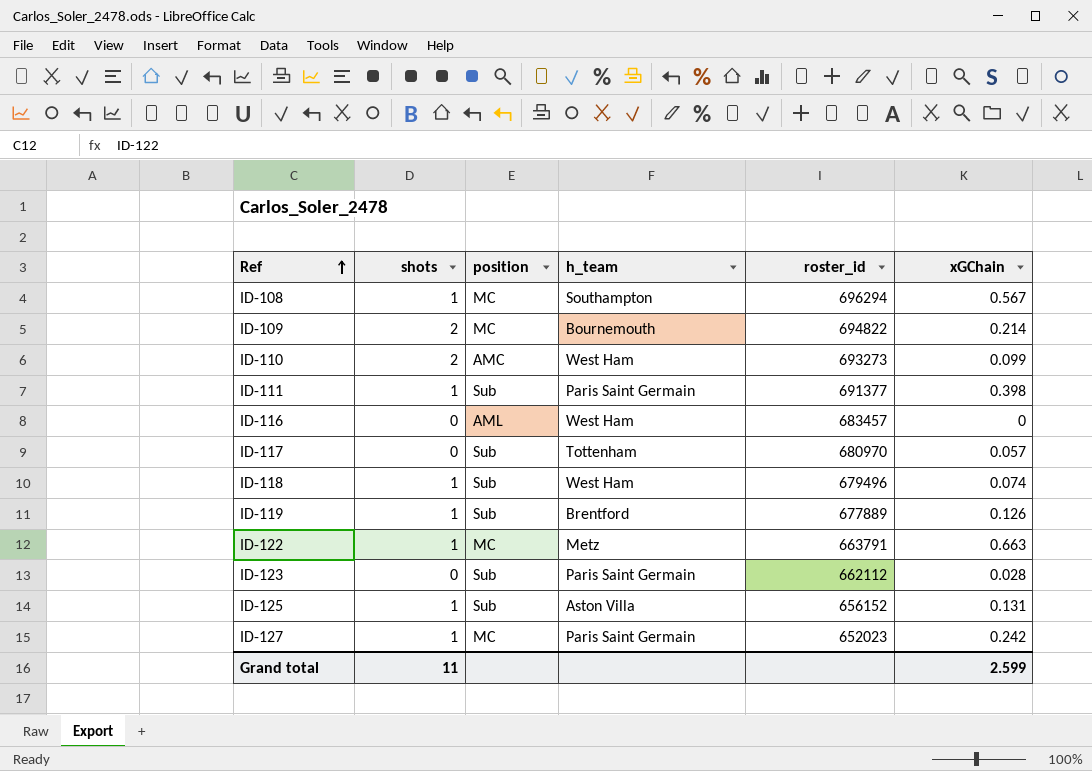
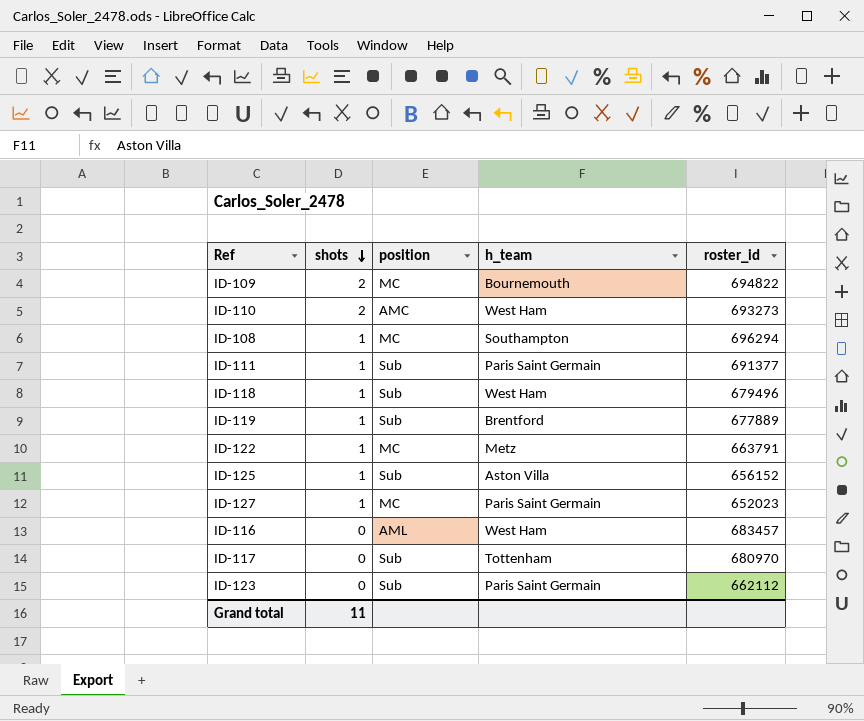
row order: Ref ascending -> shots descending
column xGChain | position: 6 -> none

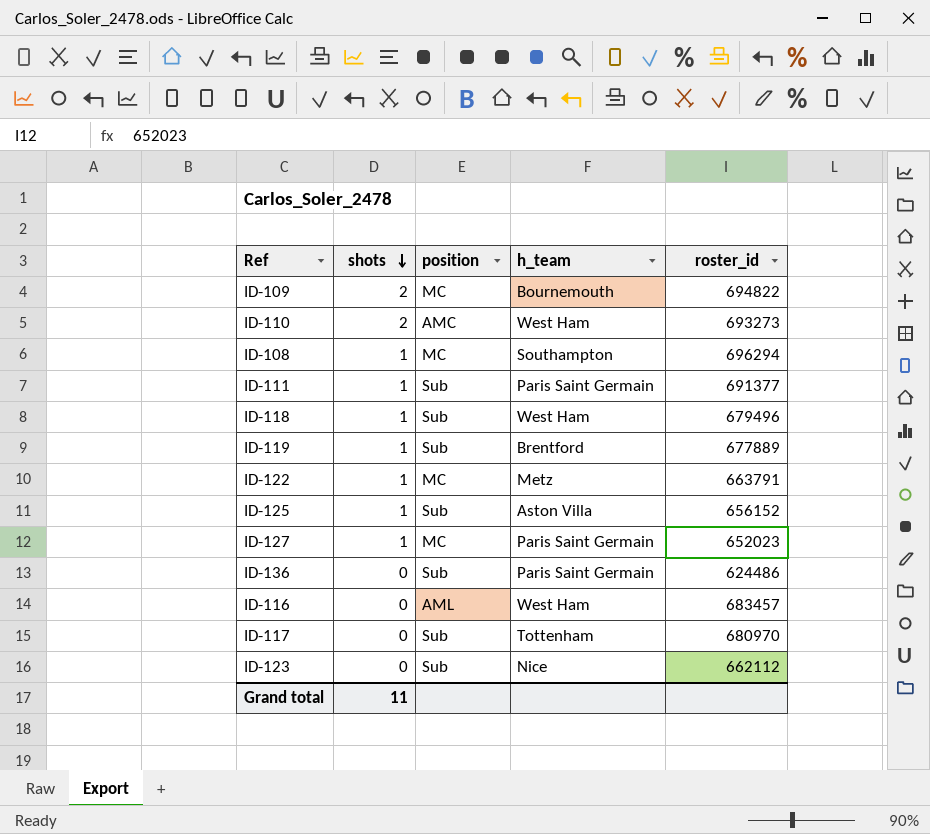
row ID-136: none -> 0 | Sub | Paris Saint Germain | 624486
ID-123 | h_team: Paris Saint Germain -> Nice

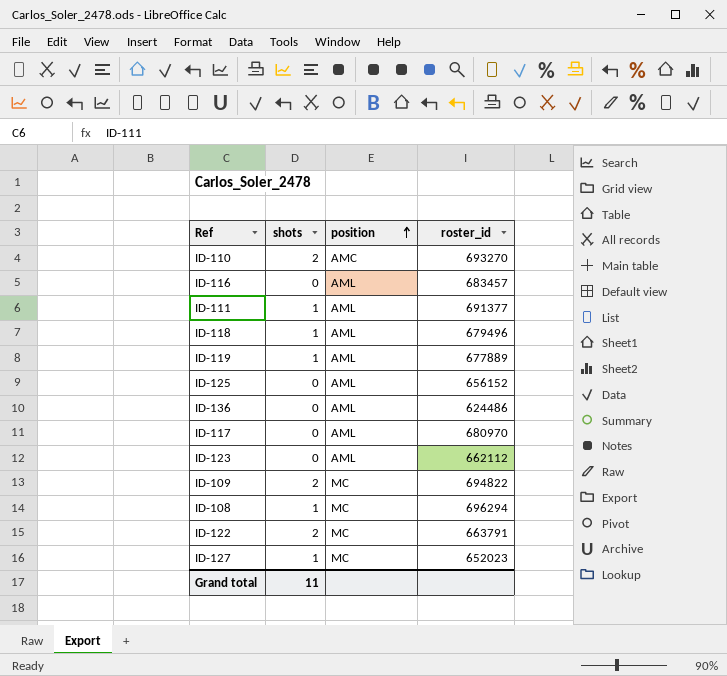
row order: shots descending -> position ascending
column h_team | position: 4 -> none
ID-110 | roster_id: 693273 -> 693270
ID-111 | position: Sub -> AML
ID-118 | position: Sub -> AML
ID-119 | position: Sub -> AML
ID-125 | shots: 1 -> 0
ID-125 | position: Sub -> AML
ID-136 | position: Sub -> AML
ID-117 | position: Sub -> AML
ID-123 | position: Sub -> AML
ID-122 | shots: 1 -> 2

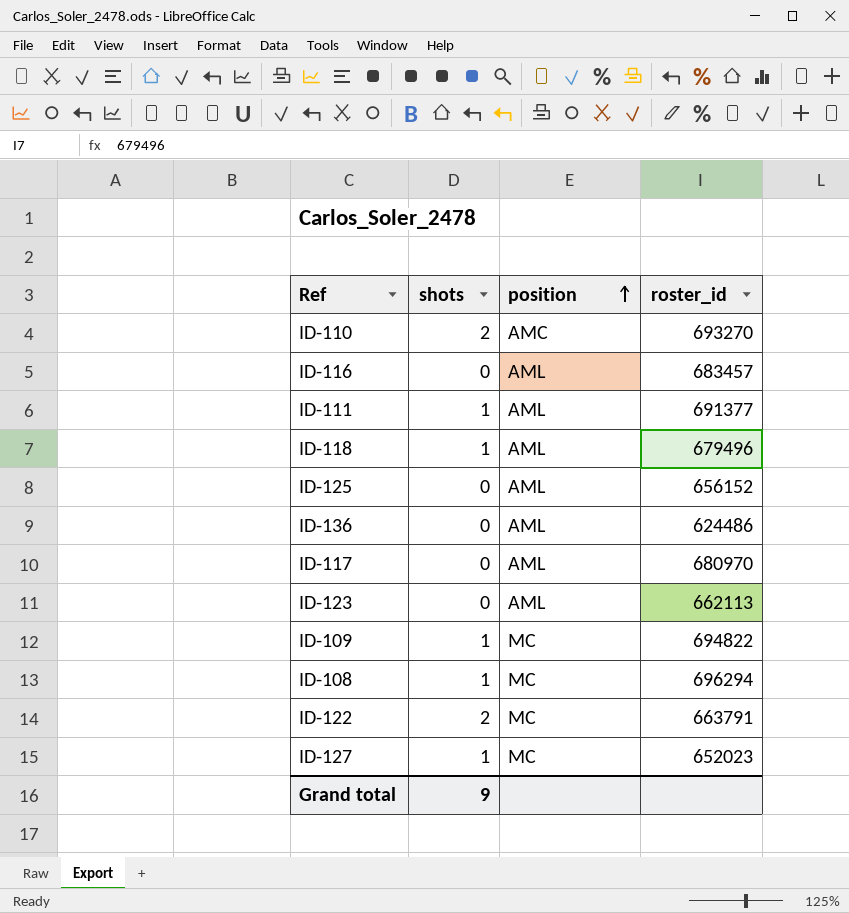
row ID-119: 1 | AML | 677889 -> none
ID-123 | roster_id: 662112 -> 662113
ID-109 | shots: 2 -> 1
Grand total | shots: 11 -> 9

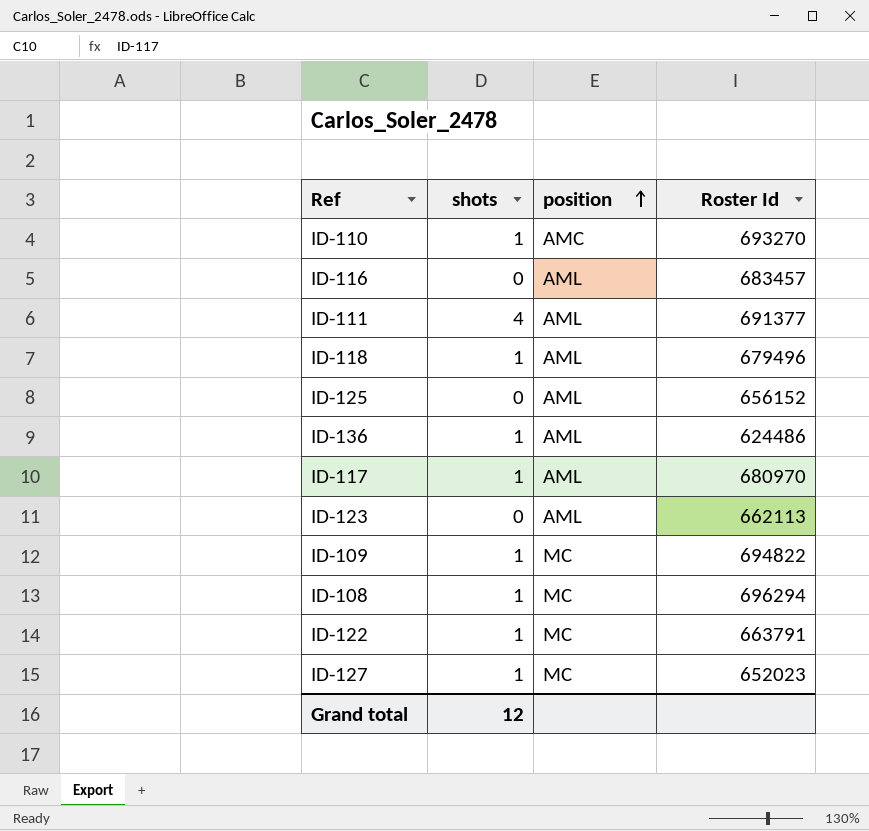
column name: roster_id -> Roster Id
ID-110 | shots: 2 -> 1
ID-111 | shots: 1 -> 4
ID-136 | shots: 0 -> 1
ID-117 | shots: 0 -> 1
ID-122 | shots: 2 -> 1
Grand total | shots: 9 -> 12

